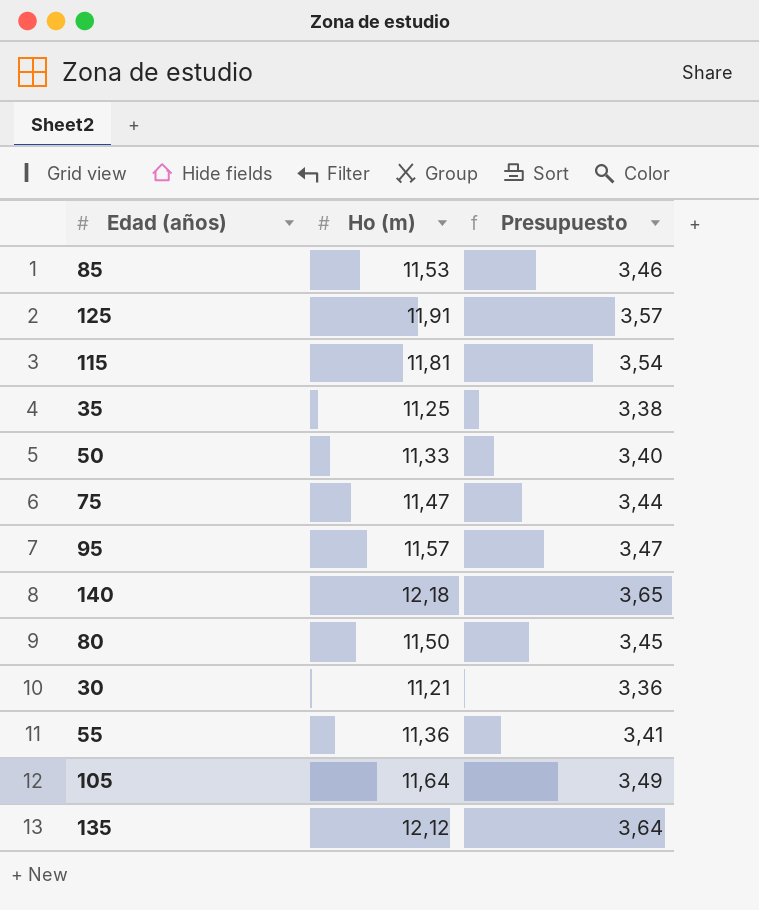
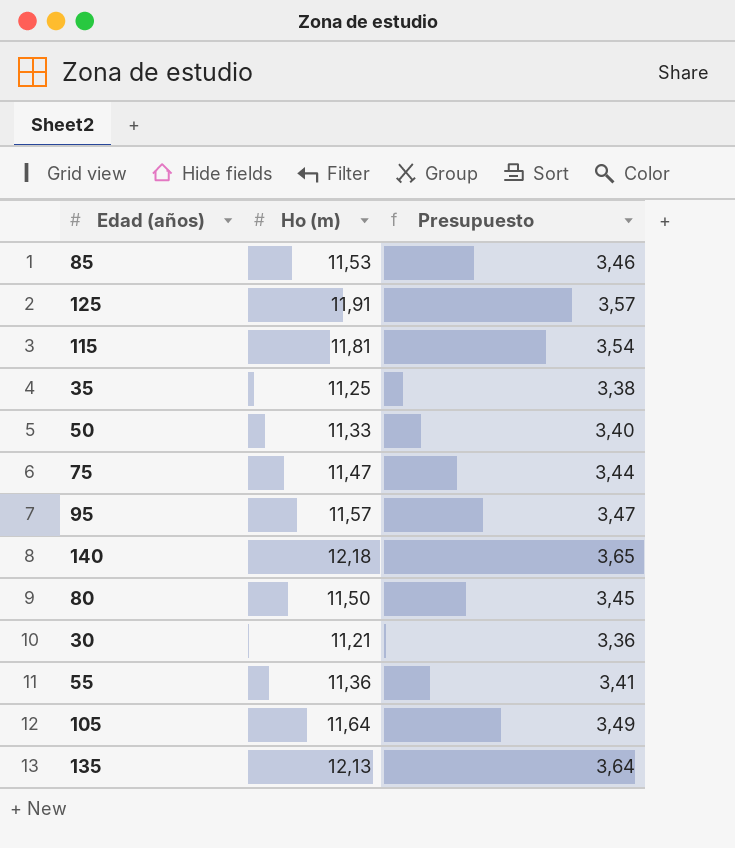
135 | Ho (m): 12,12 -> 12,13

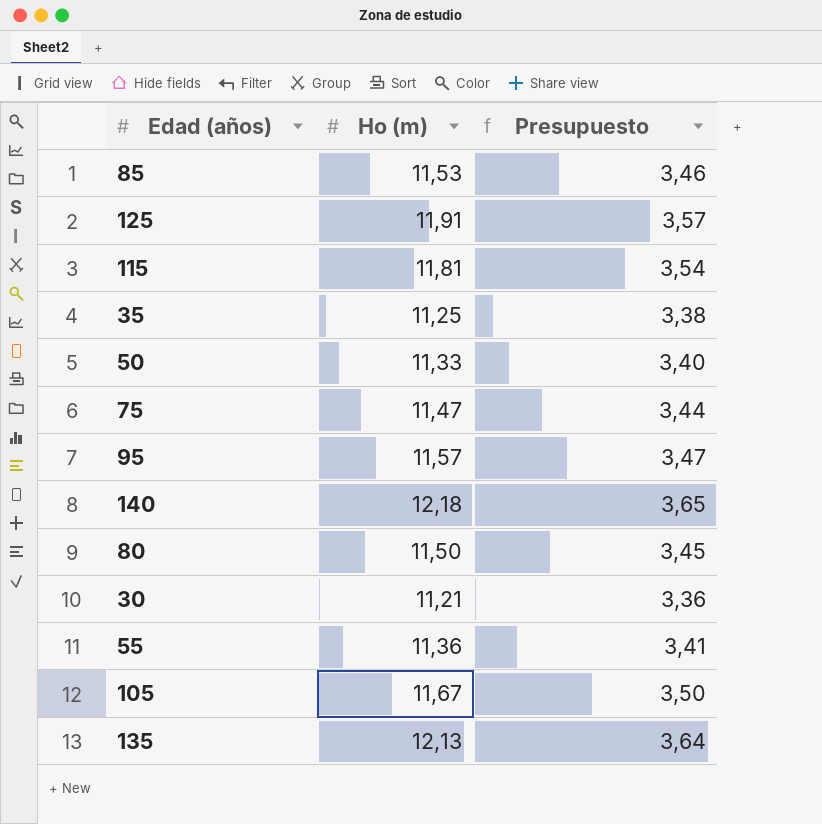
105 | Ho (m): 11,64 -> 11,67
105 | Presupuesto: 3,49 -> 3,50

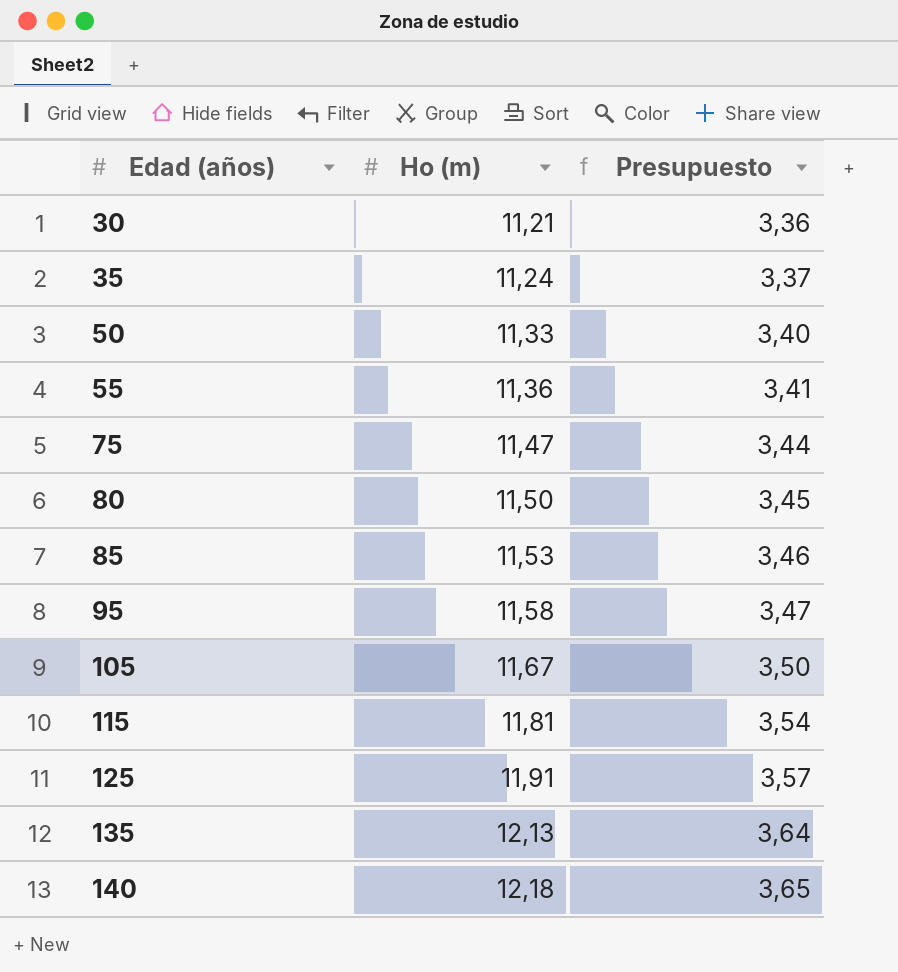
row order: none -> Edad (años) ascending
35 | Ho (m): 11,25 -> 11,24
35 | Presupuesto: 3,38 -> 3,37
95 | Ho (m): 11,57 -> 11,58

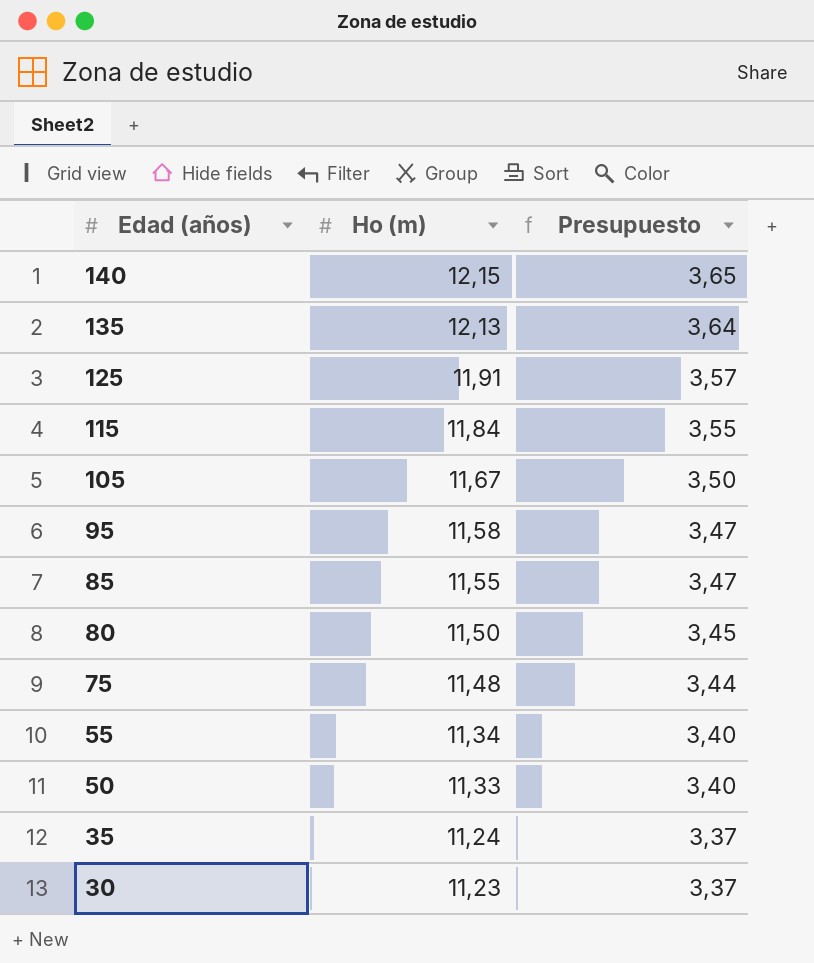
row order: Edad (años) ascending -> Edad (años) descending
140 | Ho (m): 12,18 -> 12,15
115 | Ho (m): 11,81 -> 11,84
115 | Presupuesto: 3,54 -> 3,55
85 | Ho (m): 11,53 -> 11,55
85 | Presupuesto: 3,46 -> 3,47
75 | Ho (m): 11,47 -> 11,48
55 | Ho (m): 11,36 -> 11,34
55 | Presupuesto: 3,41 -> 3,40
30 | Ho (m): 11,21 -> 11,23
30 | Presupuesto: 3,36 -> 3,37

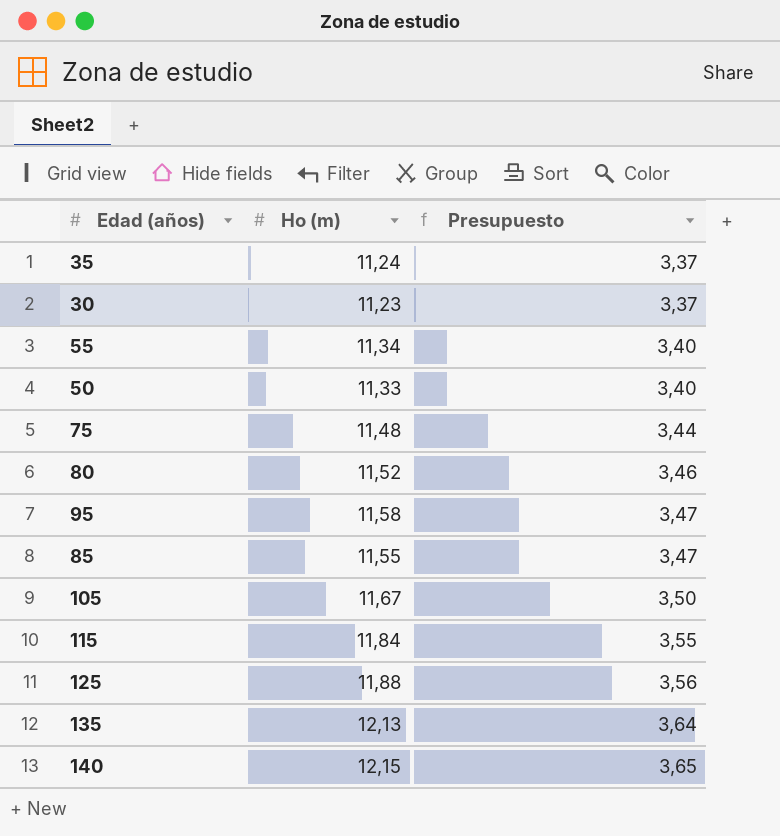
row order: Edad (años) descending -> Presupuesto ascending
80 | Ho (m): 11,50 -> 11,52
80 | Presupuesto: 3,45 -> 3,46
125 | Ho (m): 11,91 -> 11,88
125 | Presupuesto: 3,57 -> 3,56

